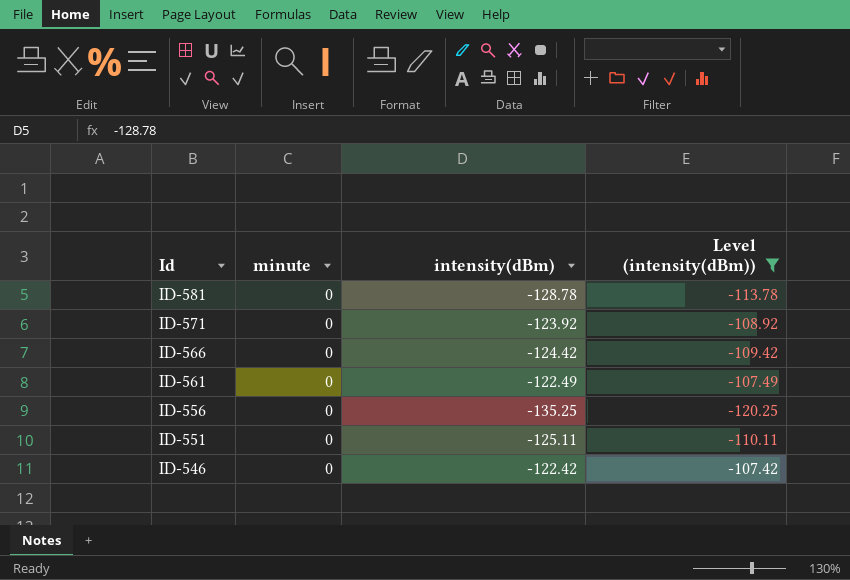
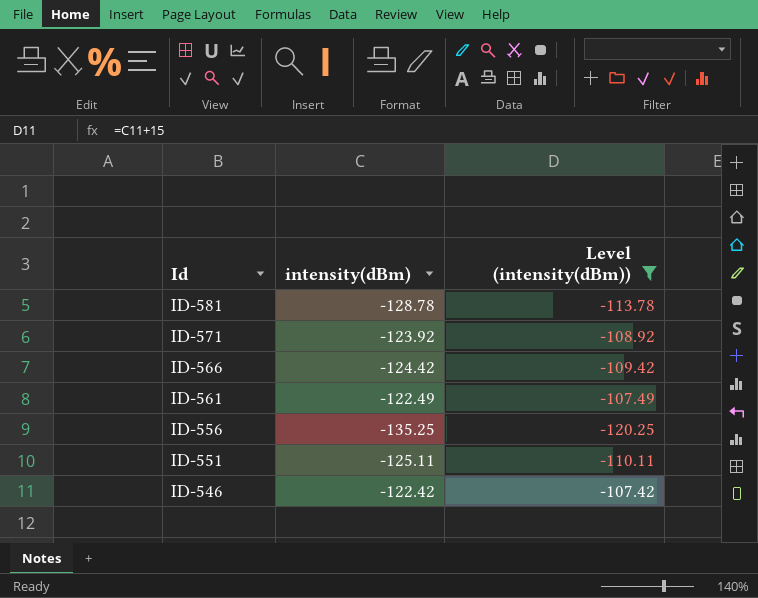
column minute | position: 2 -> none

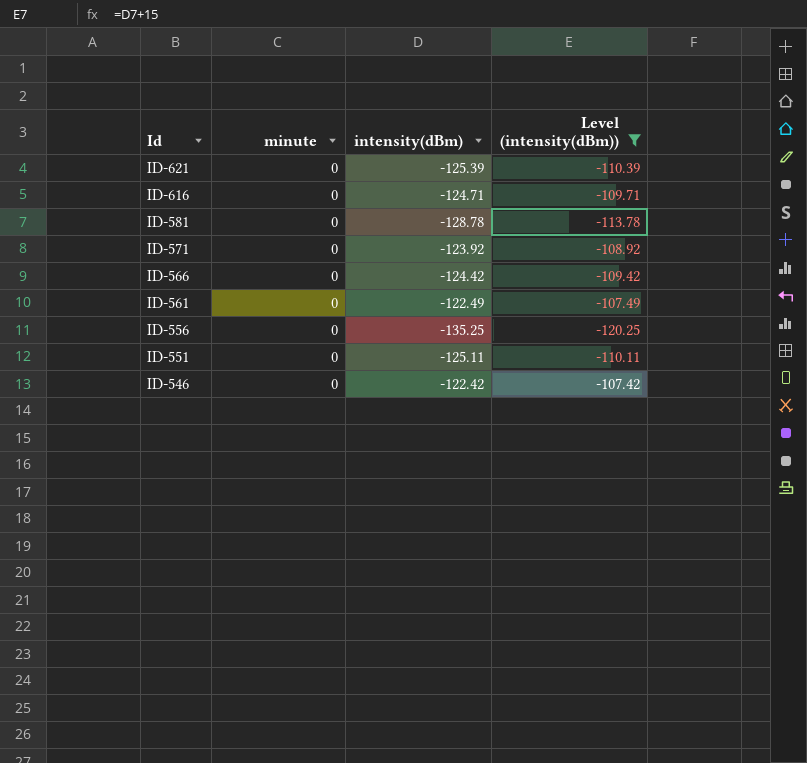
column minute | position: none -> 2
row ID-621: none -> 0 | -125.39 | -110.39
row ID-616: none -> 0 | -124.71 | -109.71

